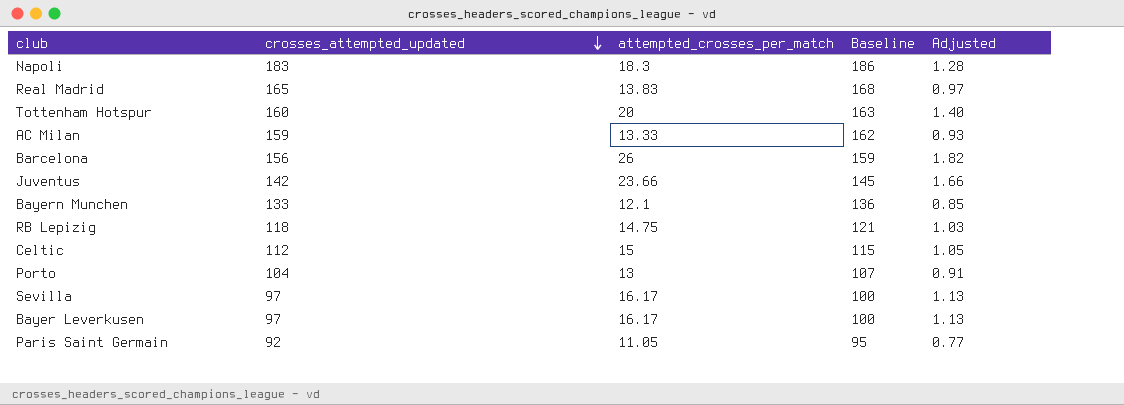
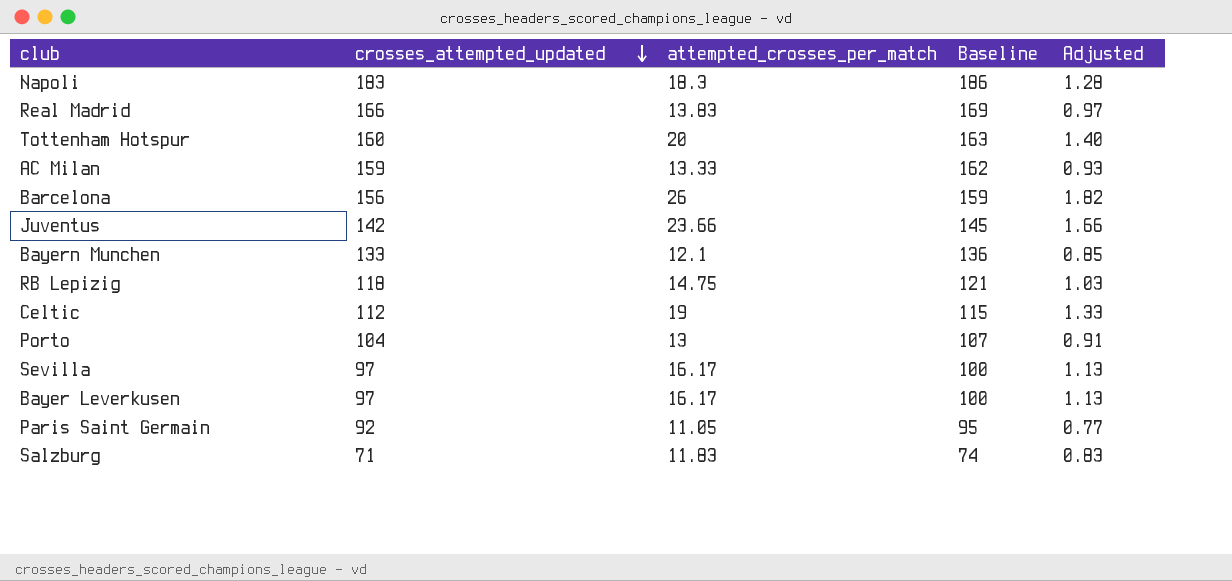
Real Madrid | crosses_attempted_updated: 165 -> 166
Real Madrid | Baseline: 168 -> 169
Celtic | attempted_crosses_per_match: 15 -> 19
Celtic | Adjusted: 1.05 -> 1.33
row Salzburg: none -> 71 | 11.83 | 74 | 0.83

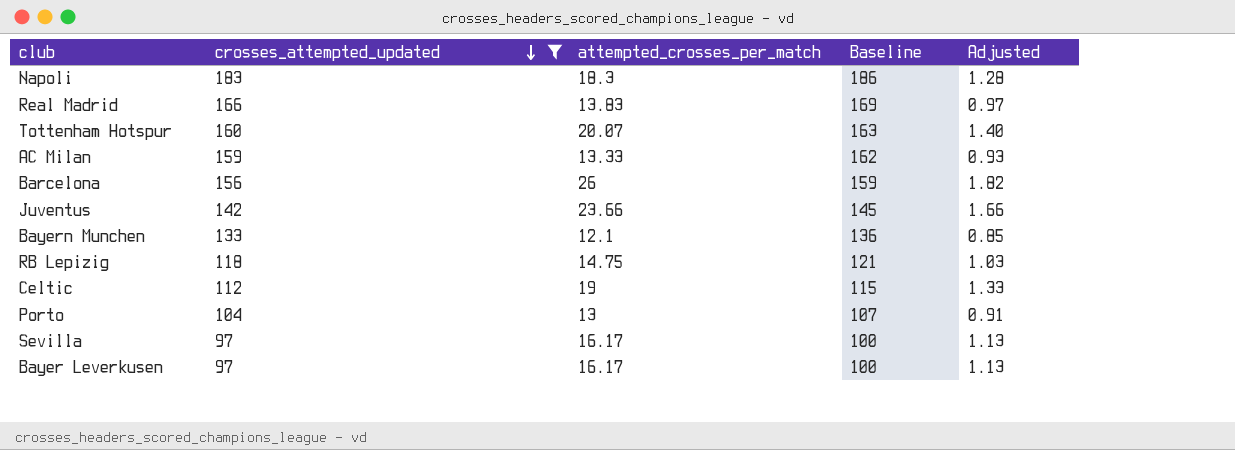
filter: none -> crosses_attempted_updated >= 97
Tottenham Hotspur | attempted_crosses_per_match: 20 -> 20.07

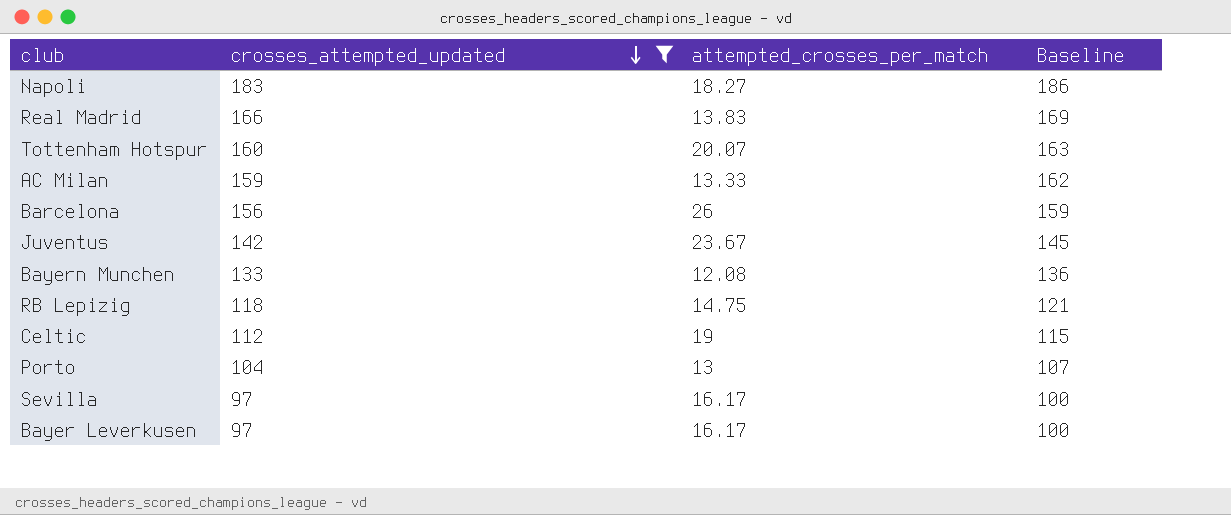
column Adjusted | formula: [attempted_crosses_per_match] * 0.07 -> none
Napoli | attempted_crosses_per_match: 18.3 -> 18.27
Juventus | attempted_crosses_per_match: 23.66 -> 23.67
Bayern Munchen | attempted_crosses_per_match: 12.1 -> 12.08

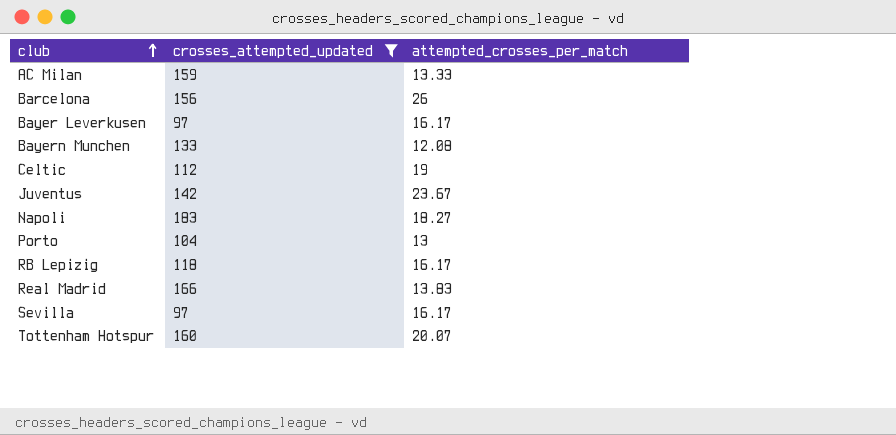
row order: crosses_attempted_updated descending -> club ascending
column Baseline | formula: [crosses_attempted_updated] + 3 -> none
RB Lepizig | attempted_crosses_per_match: 14.75 -> 16.17

